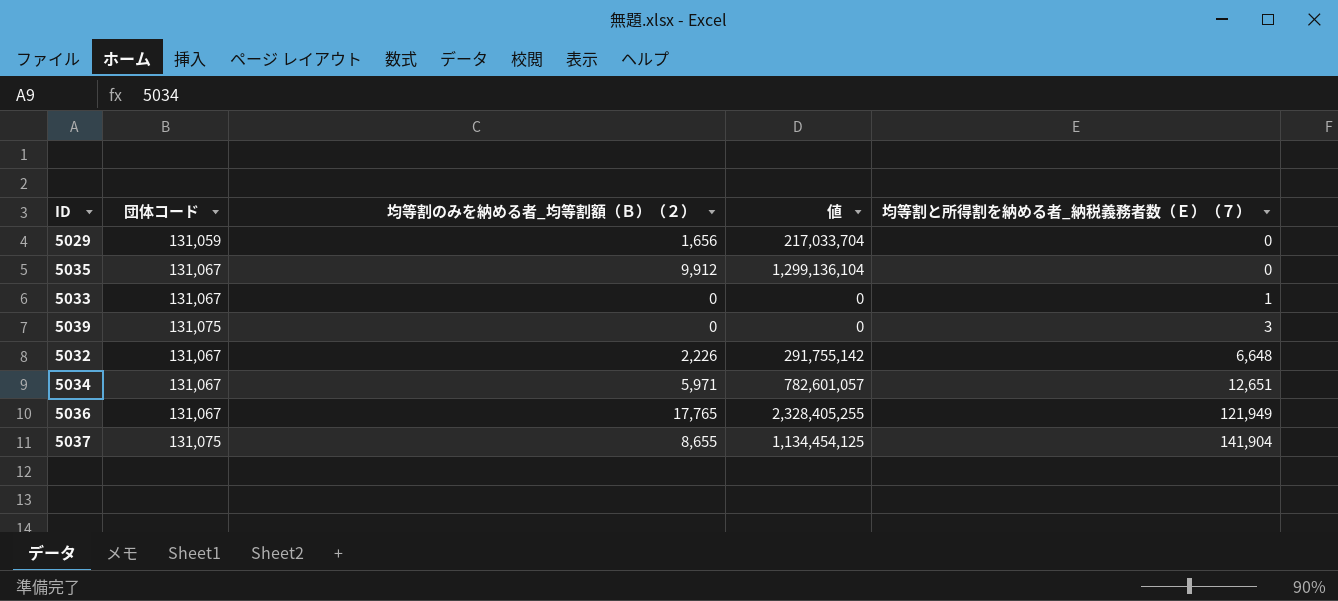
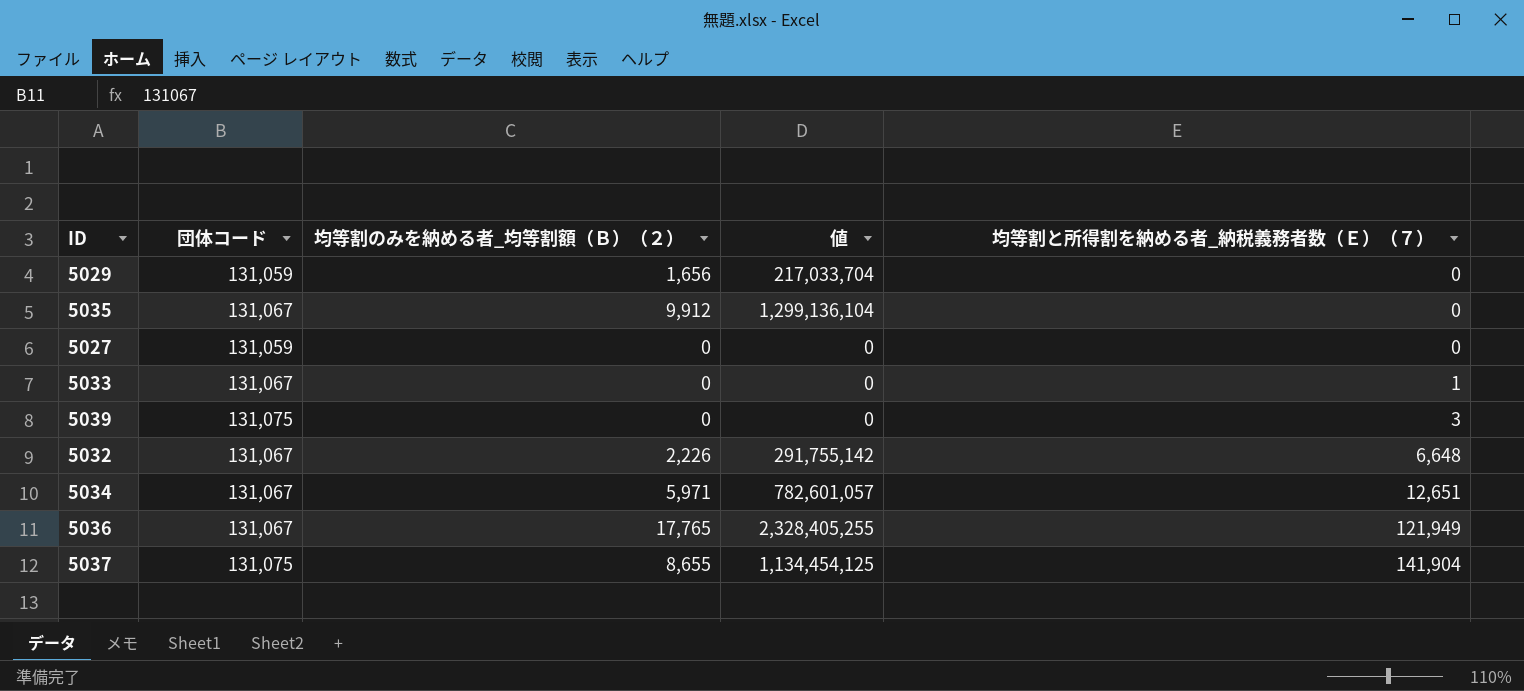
row 5027: none -> 131,059 | 0 | 0 | 0

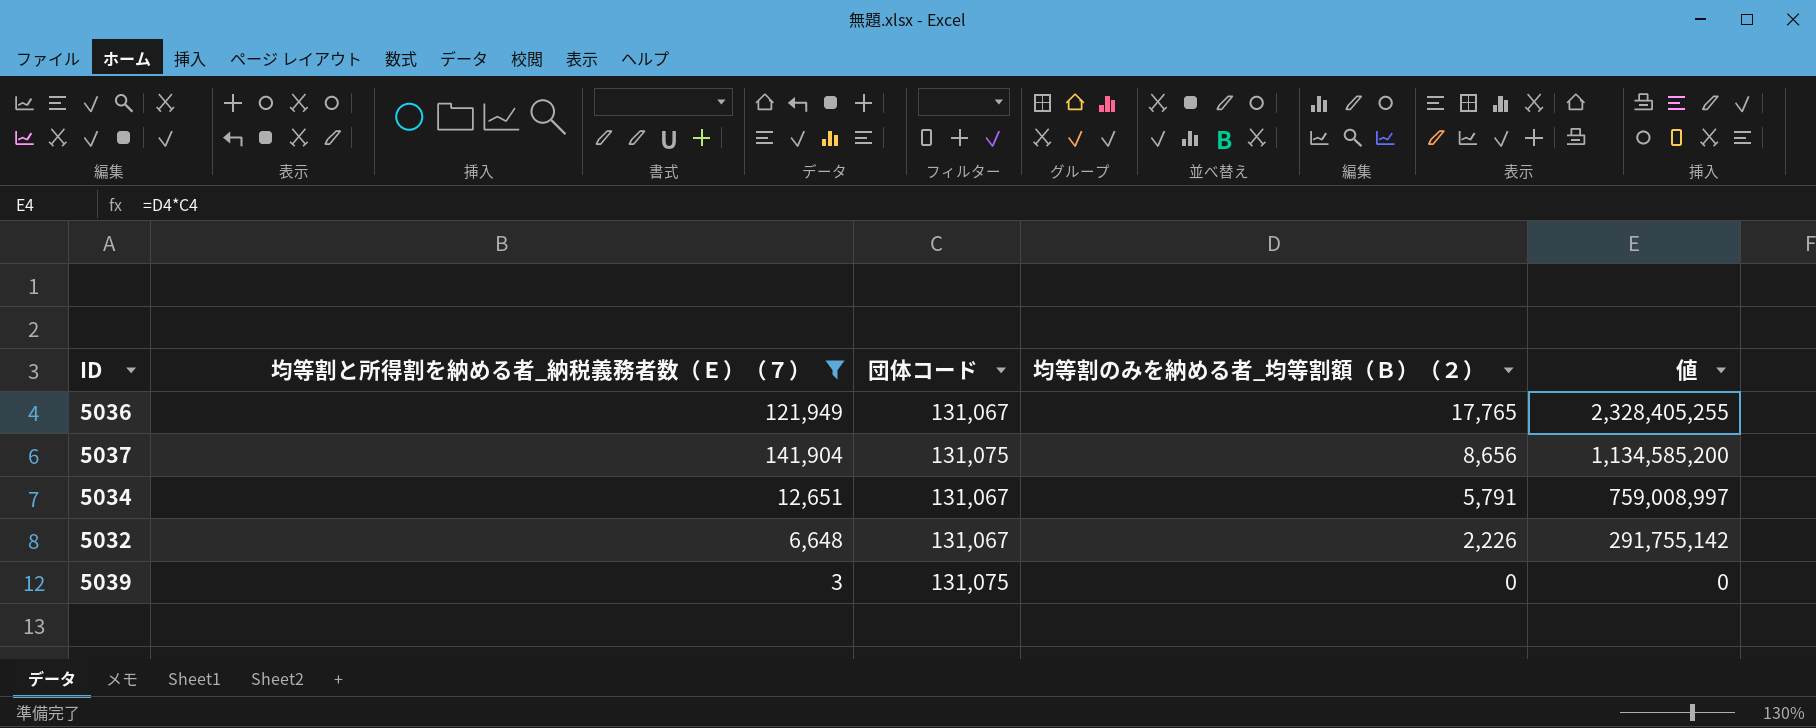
filter: none -> 均等割と所得割を納める者_納税義務者数（Ｅ）（７） >= 3
row order: 均等割と所得割を納める者_納税義務者数（Ｅ）（７） ascending -> 均等割のみを納める者_均等割額（Ｂ）（２） descending
column 均等割と所得割を納める者_納税義務者数（Ｅ）（７） | position: 5 -> 2
5037 | 均等割のみを納める者_均等割額（Ｂ）（２）: 8,655 -> 8,656
5037 | 値: 1,134,454,125 -> 1,134,585,200
5034 | 均等割のみを納める者_均等割額（Ｂ）（２）: 5,971 -> 5,791
5034 | 値: 782,601,057 -> 759,008,997

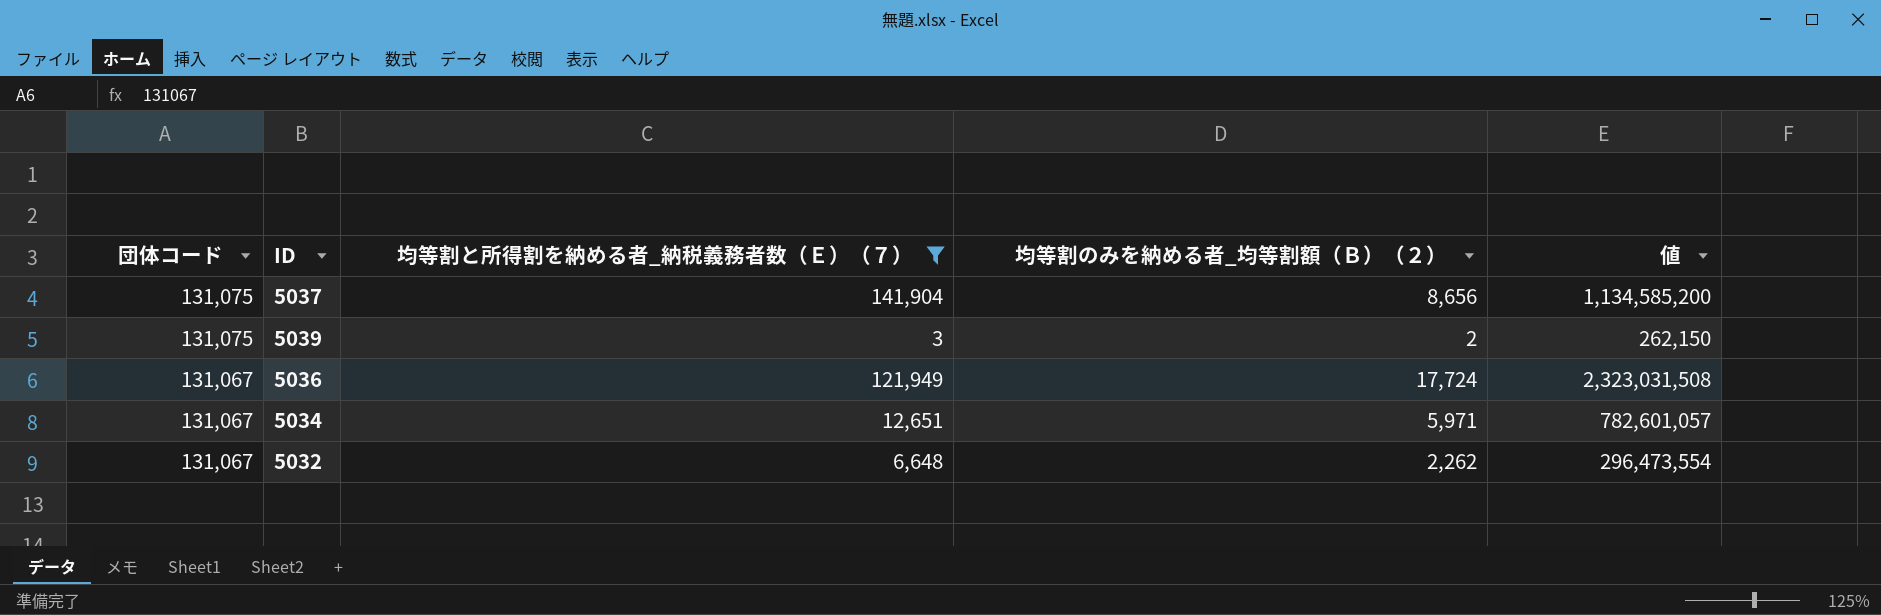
row order: 均等割のみを納める者_均等割額（Ｂ）（２） descending -> 団体コード descending
column 団体コード | position: 3 -> 1
5039 | 均等割のみを納める者_均等割額（Ｂ）（２）: 0 -> 2
5039 | 値: 0 -> 262,150
5036 | 均等割のみを納める者_均等割額（Ｂ）（２）: 17,765 -> 17,724
5036 | 値: 2,328,405,255 -> 2,323,031,508
5034 | 均等割のみを納める者_均等割額（Ｂ）（２）: 5,791 -> 5,971
5034 | 値: 759,008,997 -> 782,601,057
5032 | 均等割のみを納める者_均等割額（Ｂ）（２）: 2,226 -> 2,262
5032 | 値: 291,755,142 -> 296,473,554

